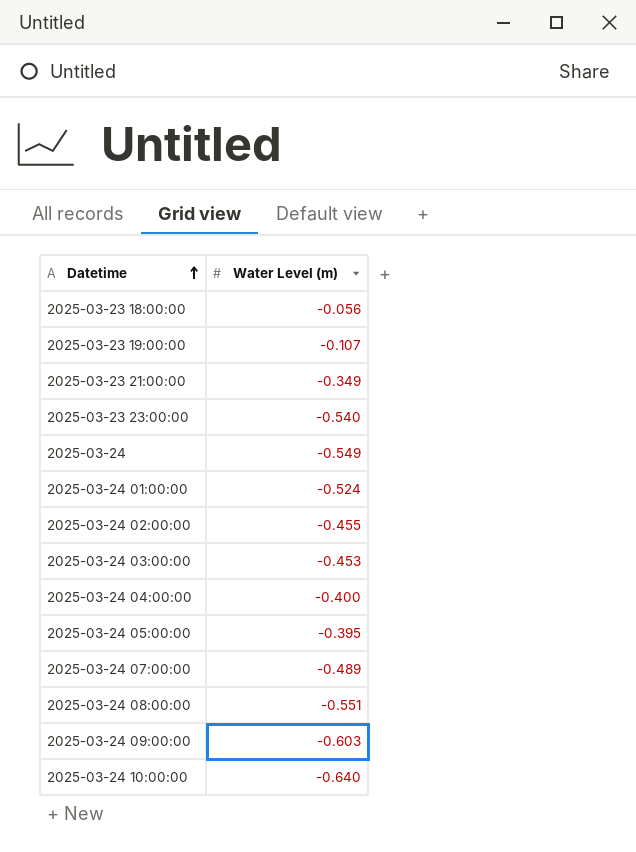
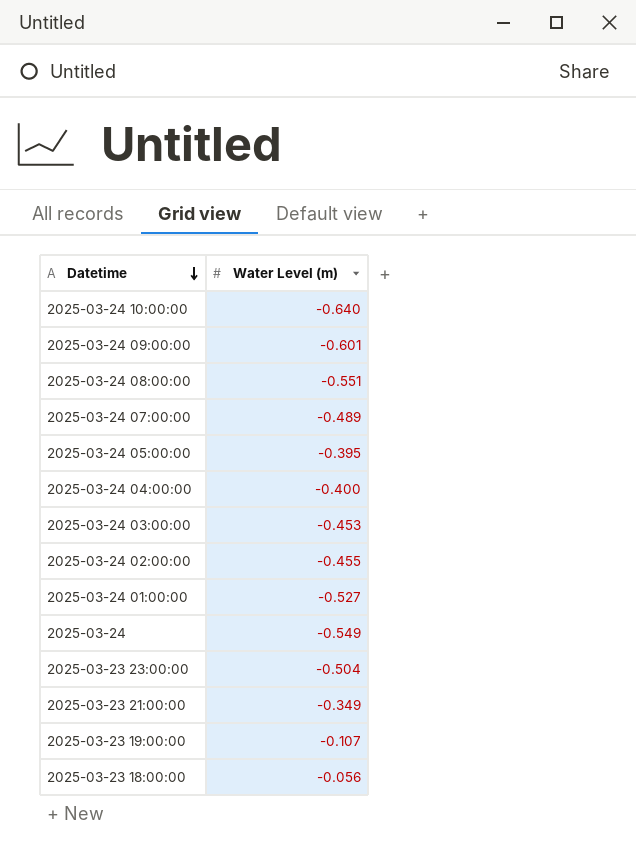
row order: Datetime ascending -> Datetime descending
2025-03-24 09:00:00 | Water Level (m): -0.603 -> -0.601
2025-03-24 01:00:00 | Water Level (m): -0.524 -> -0.527
2025-03-23 23:00:00 | Water Level (m): -0.540 -> -0.504

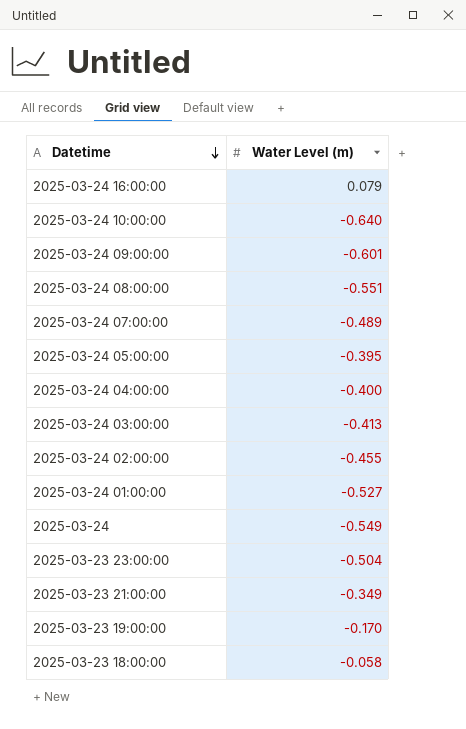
row 2025-03-24 16:00:00: none -> 0.079
2025-03-24 03:00:00 | Water Level (m): -0.453 -> -0.413
2025-03-23 19:00:00 | Water Level (m): -0.107 -> -0.170
2025-03-23 18:00:00 | Water Level (m): -0.056 -> -0.058

